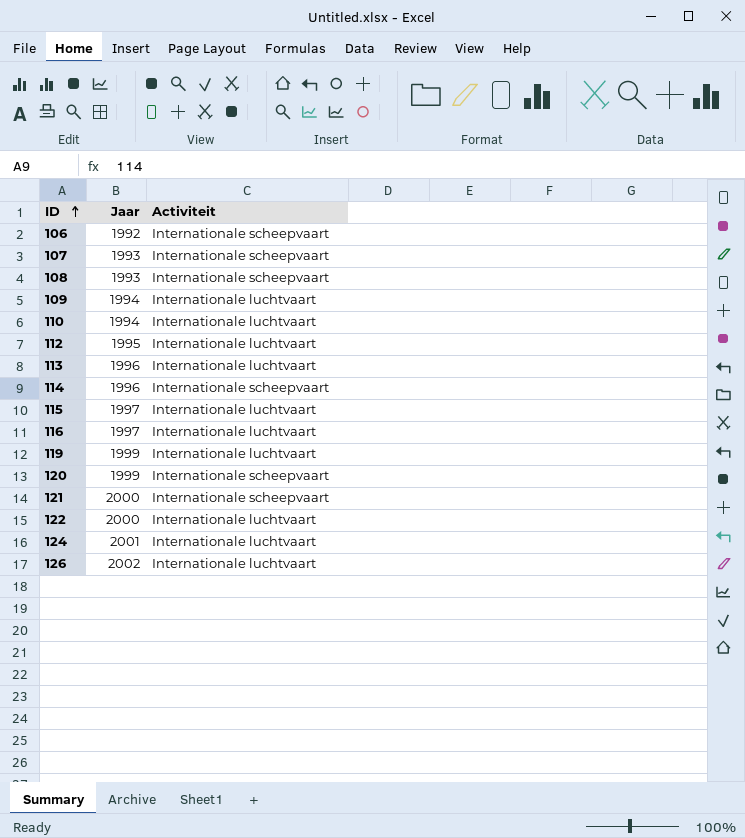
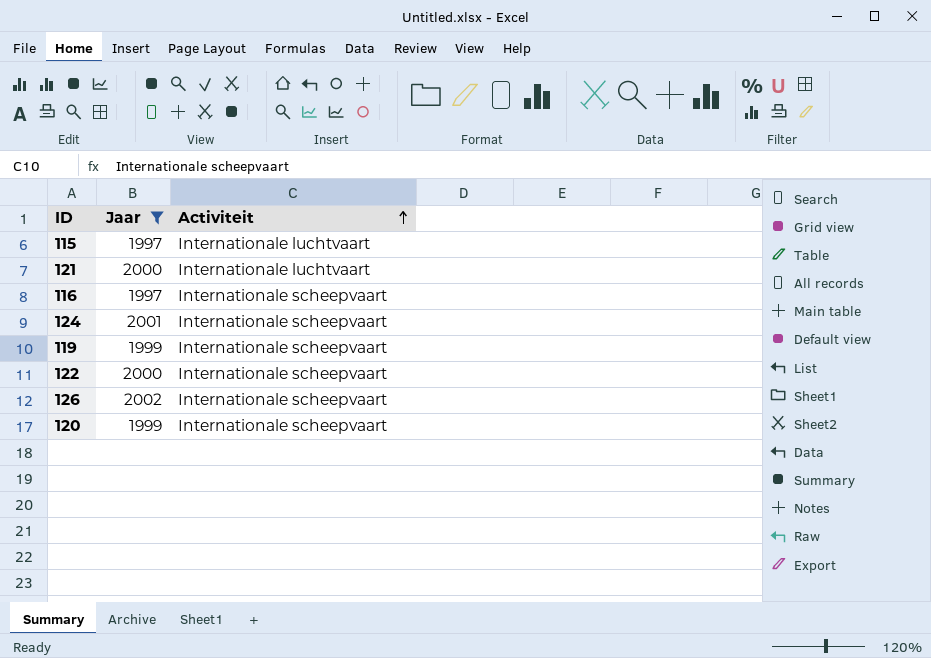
filter: none -> Jaar >= 1997
row order: ID ascending -> Activiteit ascending
121 | Activiteit: Internationale scheepvaart -> Internationale luchtvaart
116 | Activiteit: Internationale luchtvaart -> Internationale scheepvaart
124 | Activiteit: Internationale luchtvaart -> Internationale scheepvaart
119 | Activiteit: Internationale luchtvaart -> Internationale scheepvaart
122 | Activiteit: Internationale luchtvaart -> Internationale scheepvaart
126 | Activiteit: Internationale luchtvaart -> Internationale scheepvaart

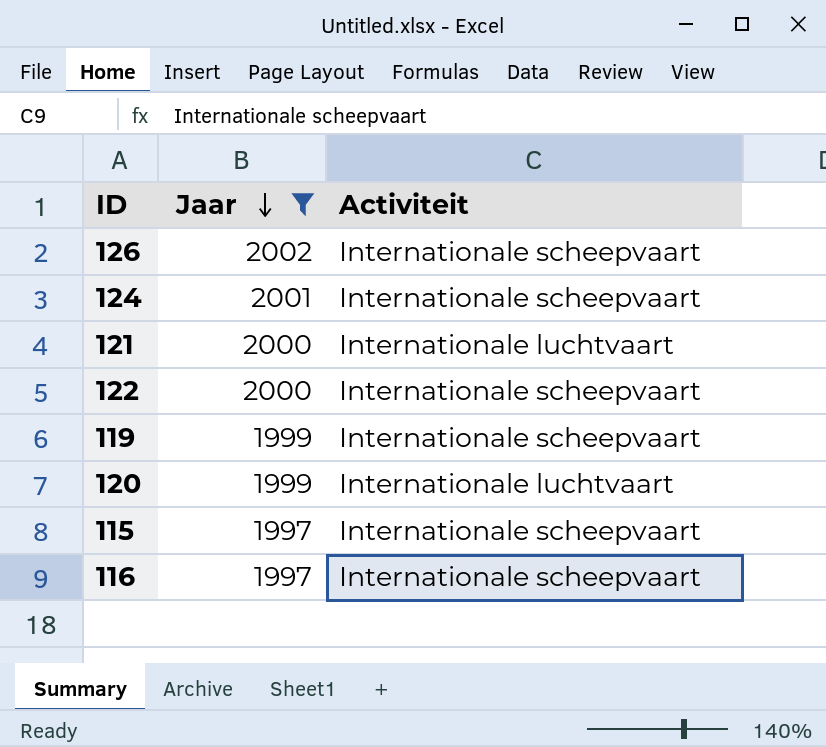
row order: Activiteit ascending -> Jaar descending
120 | Activiteit: Internationale scheepvaart -> Internationale luchtvaart
115 | Activiteit: Internationale luchtvaart -> Internationale scheepvaart

